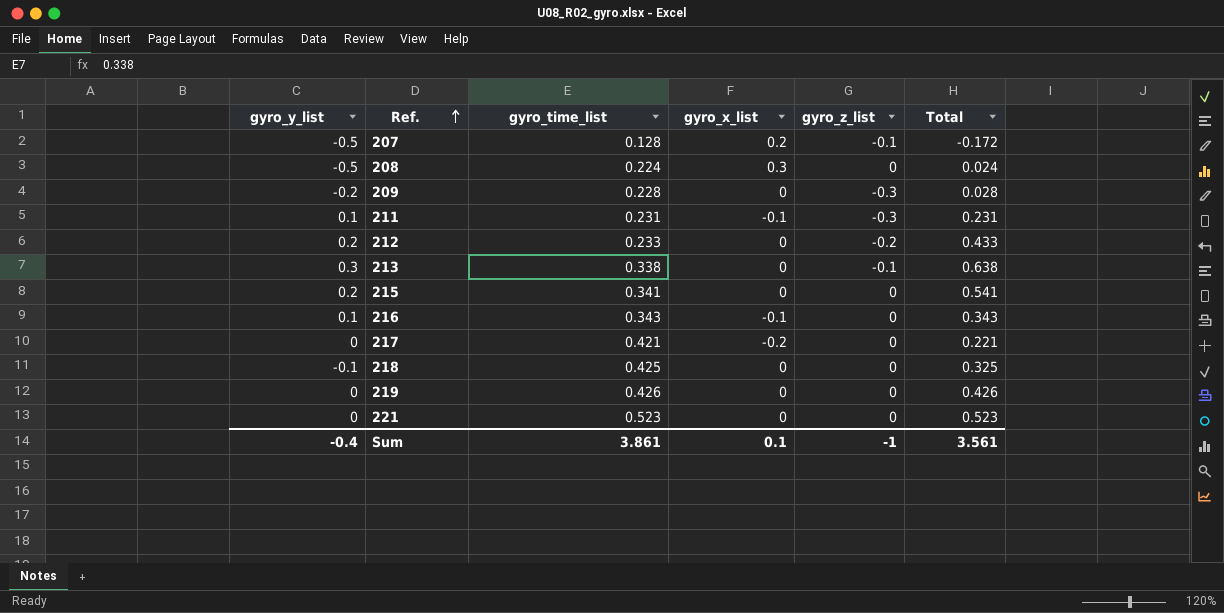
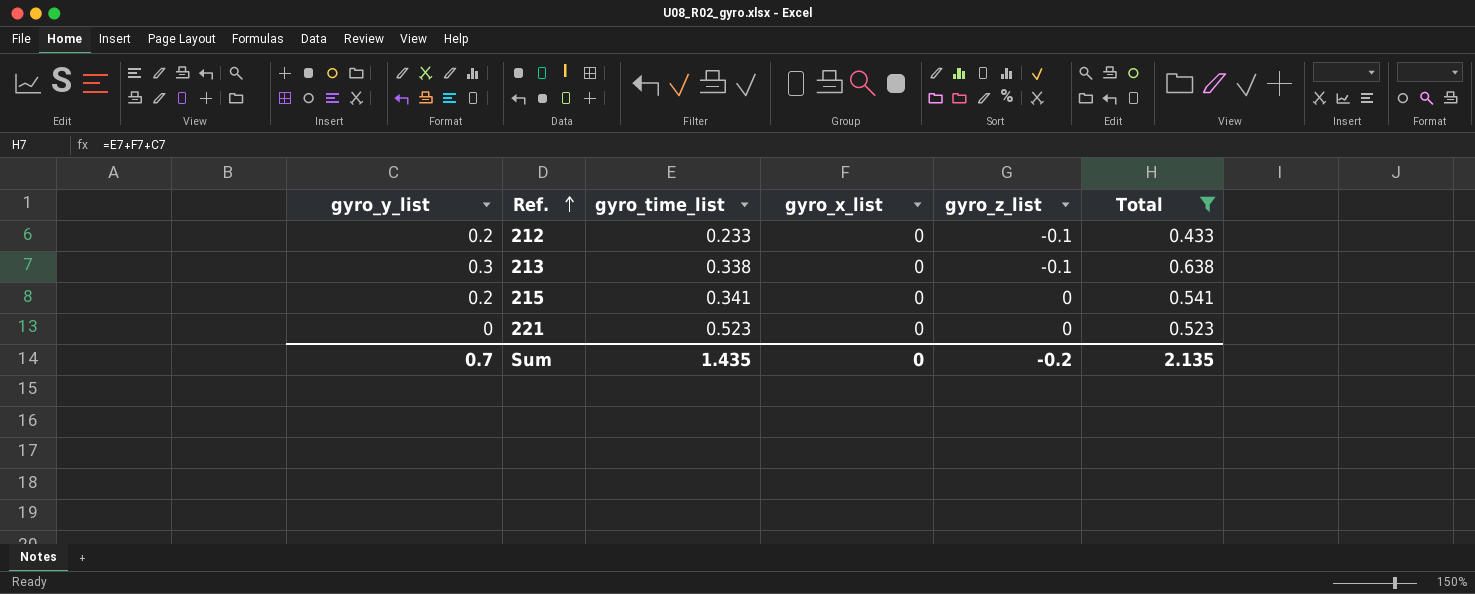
filter: none -> Total >= 0.433
212 | gyro_z_list: -0.2 -> -0.1
Sum | gyro_y_list: -0.4 -> 0.7
Sum | gyro_time_list: 3.861 -> 1.435
Sum | gyro_x_list: 0.1 -> 0
Sum | gyro_z_list: -1 -> -0.2
Sum | Total: 3.561 -> 2.135

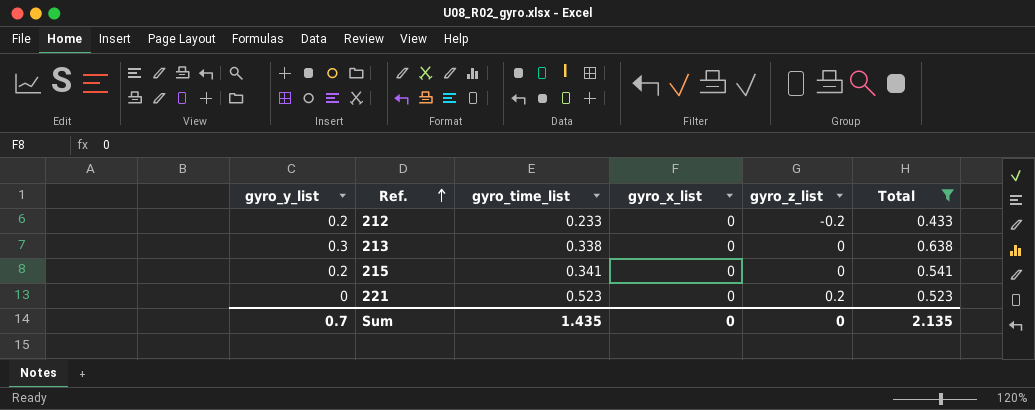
212 | gyro_z_list: -0.1 -> -0.2
213 | gyro_z_list: -0.1 -> 0
221 | gyro_z_list: 0 -> 0.2
Sum | gyro_z_list: -0.2 -> 0

